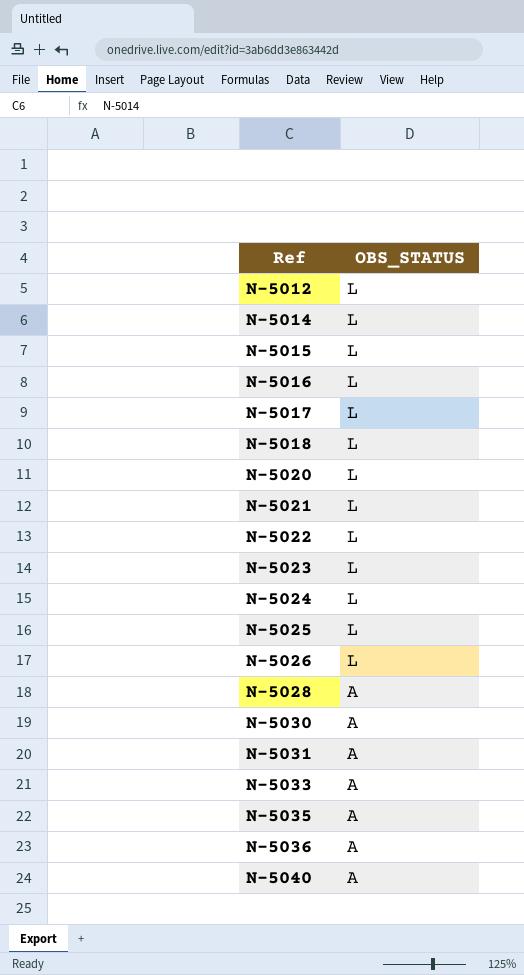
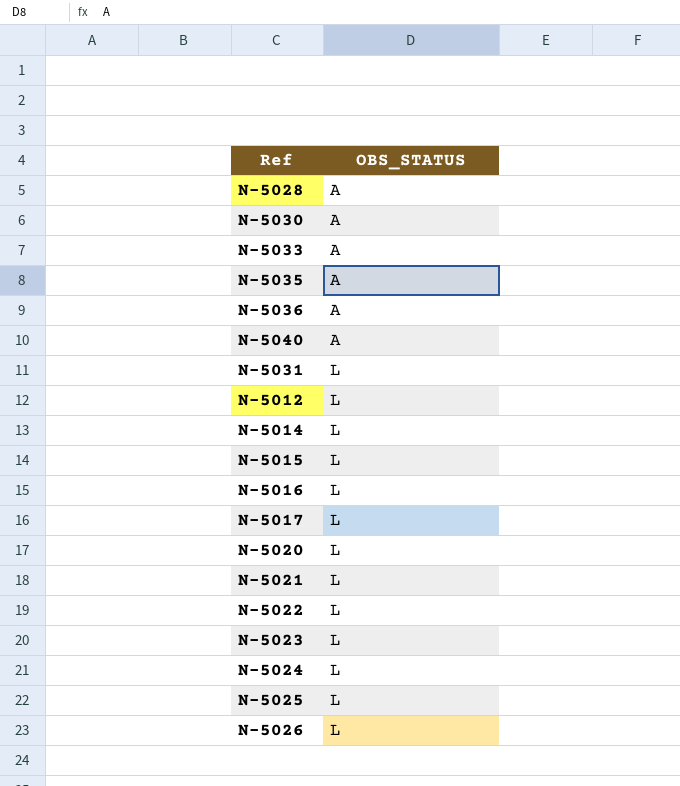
row order: Ref ascending -> OBS_STATUS ascending
row N-5018: L -> none
N-5031 | OBS_STATUS: A -> L

